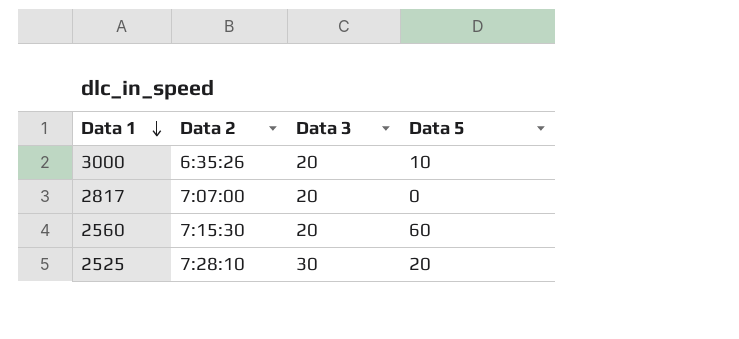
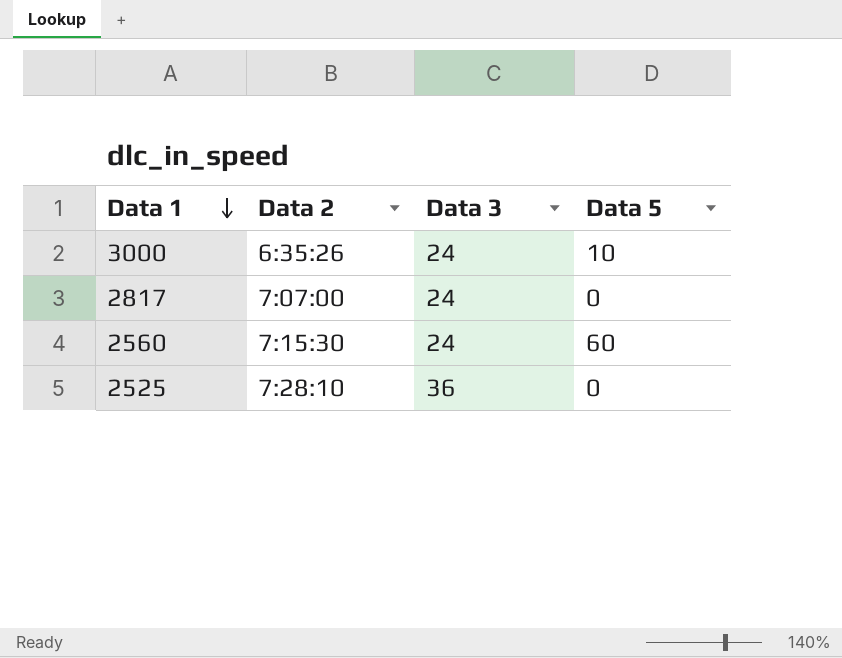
3000 | Data 3: 20 -> 24
2817 | Data 3: 20 -> 24
2560 | Data 3: 20 -> 24
2525 | Data 3: 30 -> 36
2525 | Data 5: 20 -> 0

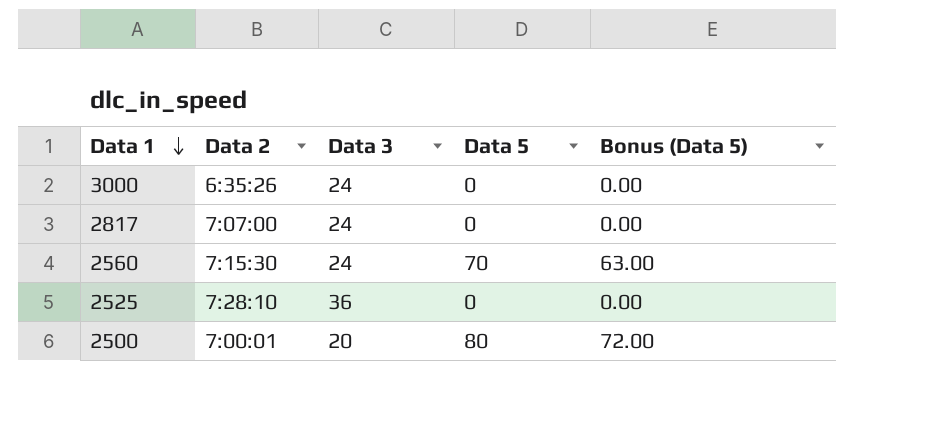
column Bonus (Data 5) | formula: none -> [Data 5] * 0.9
3000 | Data 5: 10 -> 0
2560 | Data 5: 60 -> 70
row 2500: none -> 7:00:01 | 20 | 80 | 72.00

